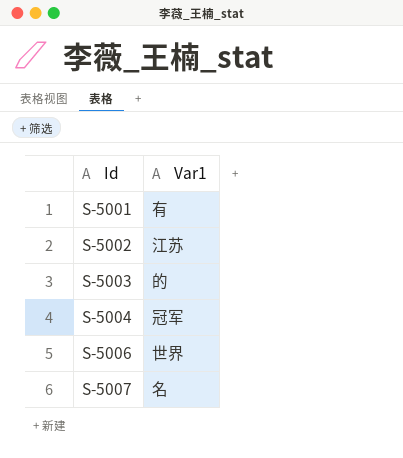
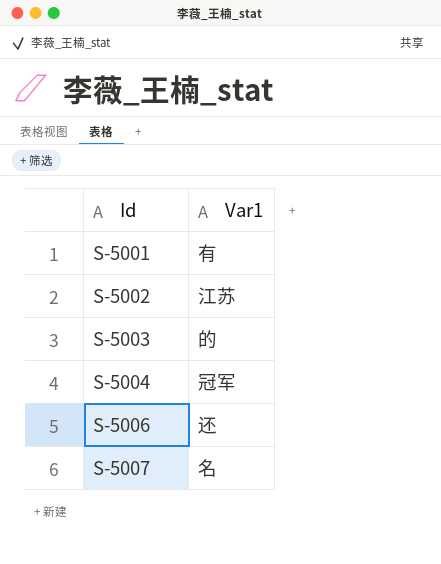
S-5006 | Var1: 世界 -> 还

